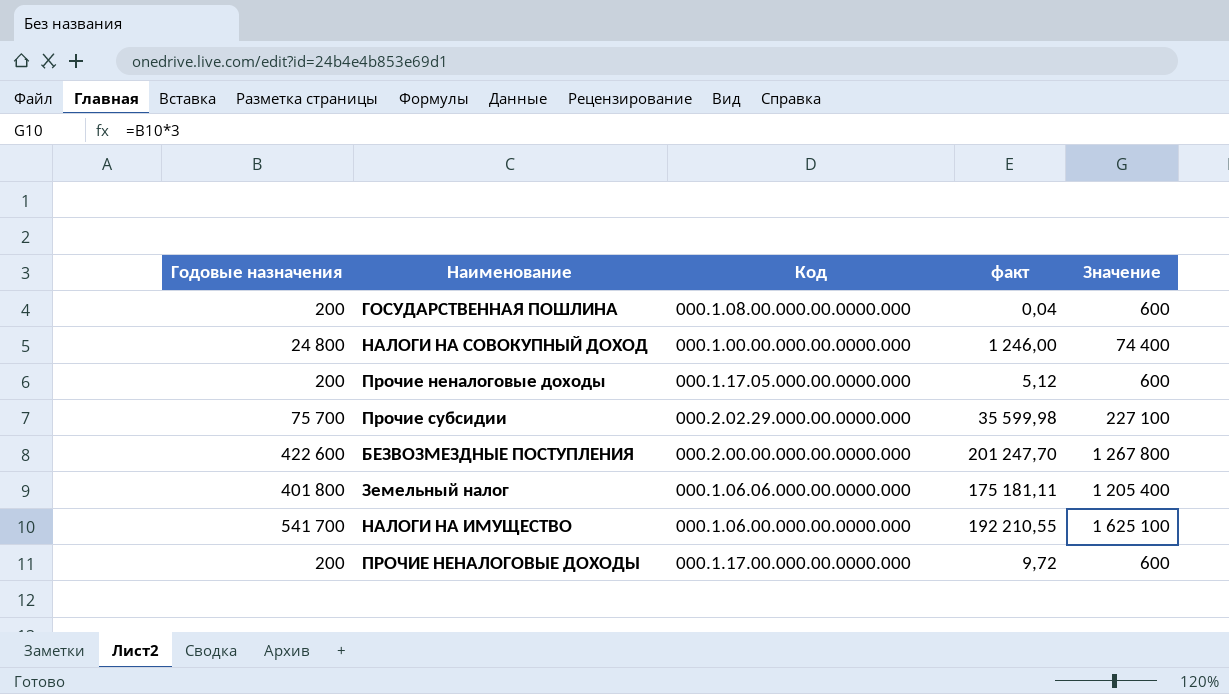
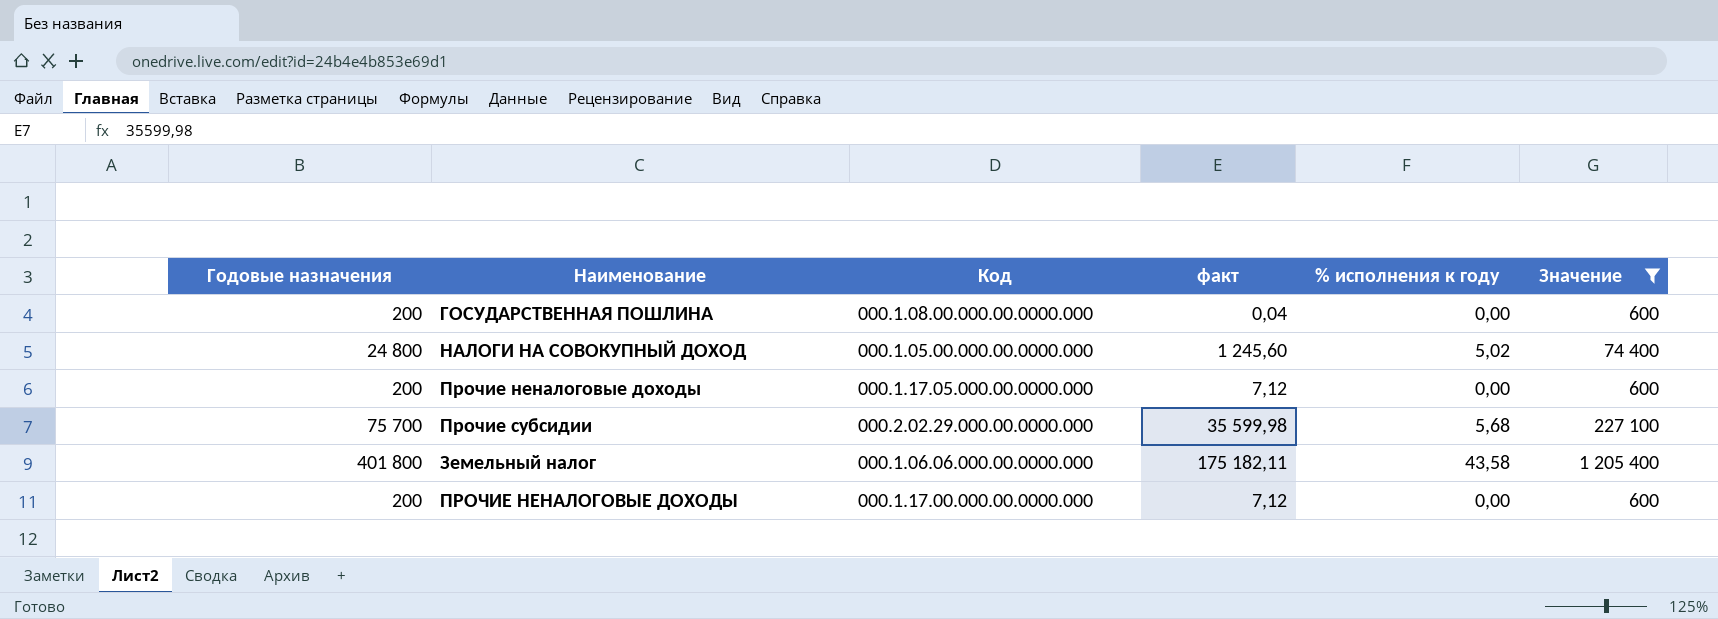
filter: none -> Значение <= 1 205 400
column % исполнения к году | position: none -> 5
НАЛОГИ НА СОВОКУПНЫЙ ДОХОД | Код: 000.1.00.00.000.00.0000.000 -> 000.1.05.00.000.00.0000.000
НАЛОГИ НА СОВОКУПНЫЙ ДОХОД | факт: 1 246,00 -> 1 245,60
Прочие неналоговые доходы | факт: 5,12 -> 7,12
Земельный налог | факт: 175 181,11 -> 175 182,11
ПРОЧИЕ НЕНАЛОГОВЫЕ ДОХОДЫ | факт: 9,72 -> 7,12

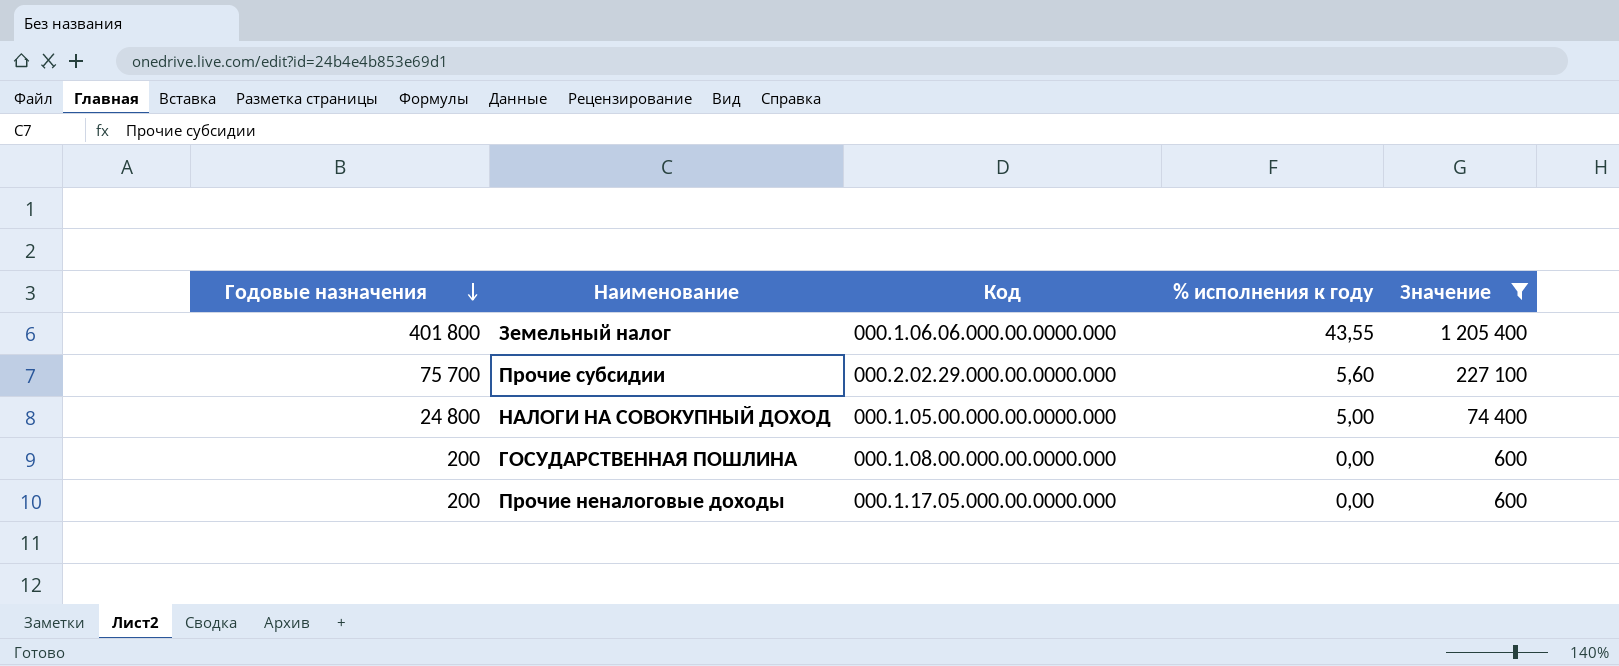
row order: none -> Годовые назначения descending
column факт | position: 4 -> none
row ПРОЧИЕ НЕНАЛОГОВЫЕ ДОХОДЫ: 200 | 000.1.17.00.000.00.0000.000 | 7,12 | 0,00 | 600 -> none
Земельный налог | % исполнения к году: 43,58 -> 43,55
Прочие субсидии | % исполнения к году: 5,68 -> 5,60
НАЛОГИ НА СОВОКУПНЫЙ ДОХОД | % исполнения к году: 5,02 -> 5,00

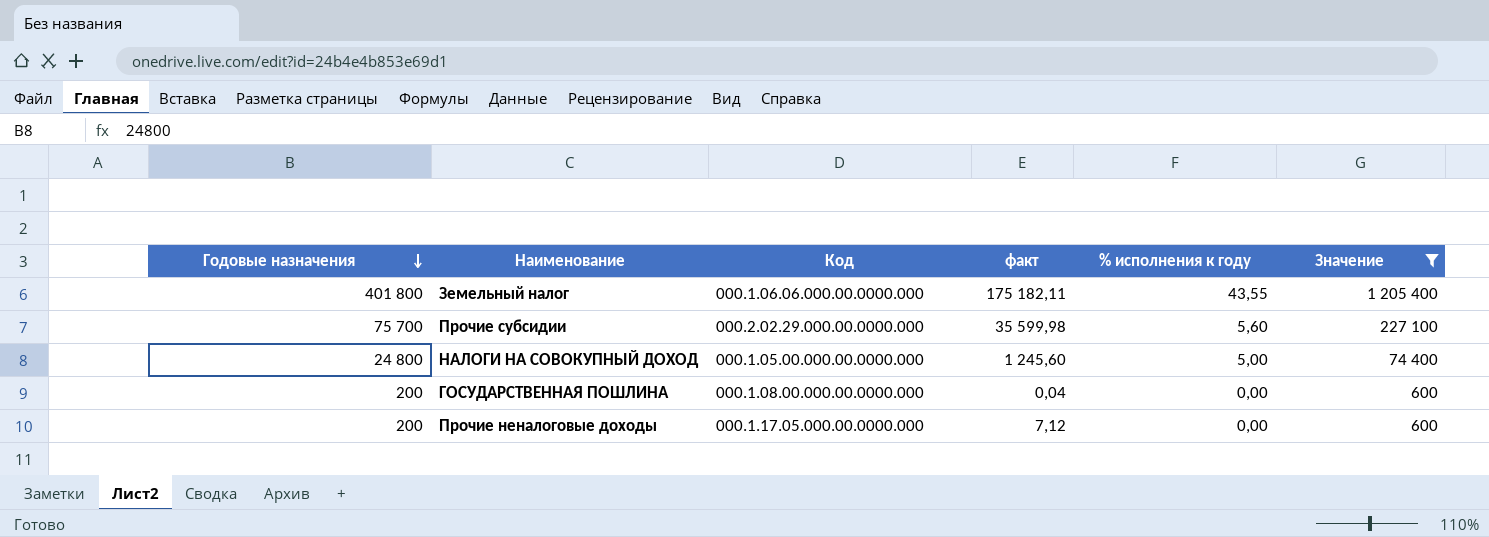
column факт | position: none -> 4

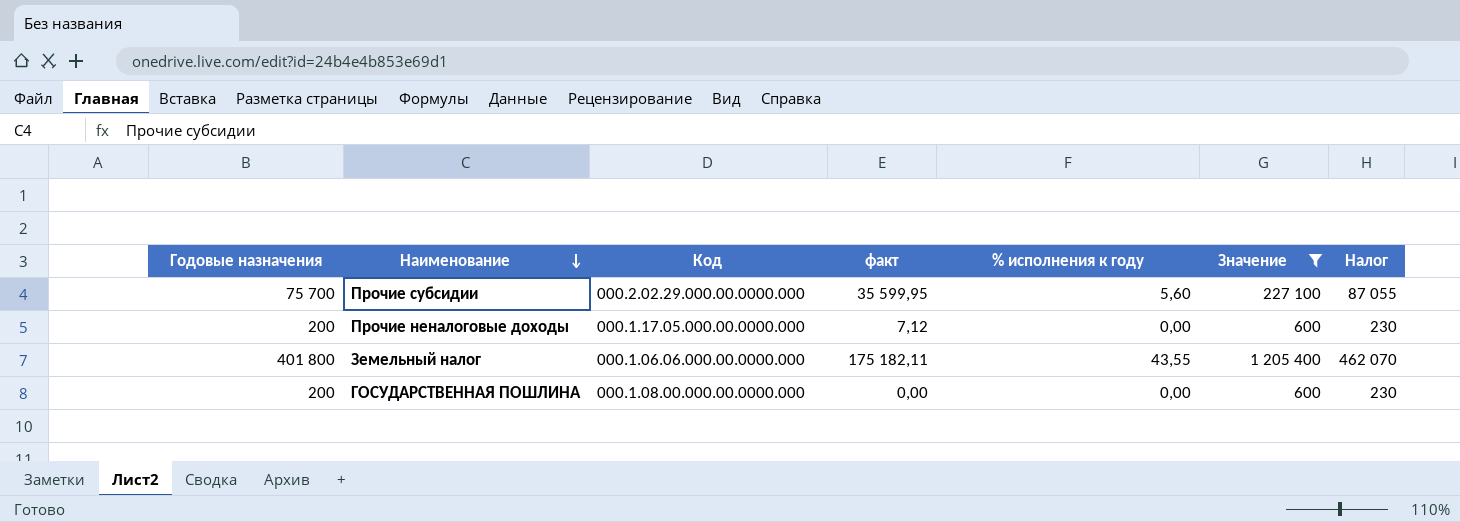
row order: Годовые назначения descending -> Наименование descending
column Налог | formula: none -> [Годовые назначения] * 1,15
row НАЛОГИ НА СОВОКУПНЫЙ ДОХОД: 24 800 | 000.1.05.00.000.00.0000.000 | 1 245,60 | 5,00 | 74 400 -> none
Прочие субсидии | факт: 35 599,98 -> 35 599,95
ГОСУДАРСТВЕННАЯ ПОШЛИНА | факт: 0,04 -> 0,00

